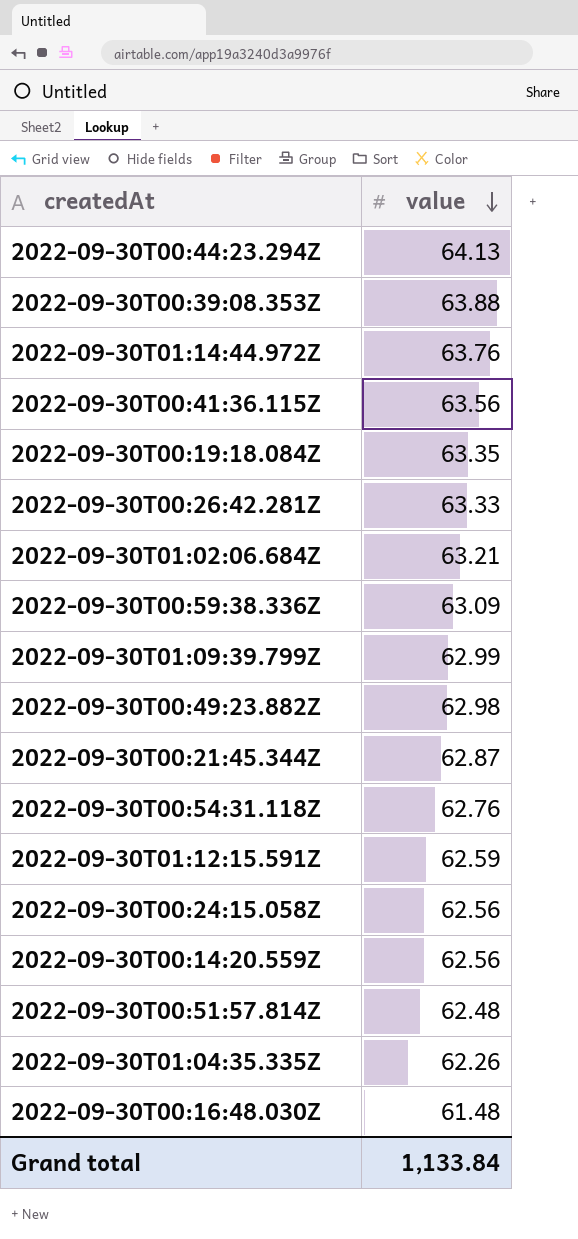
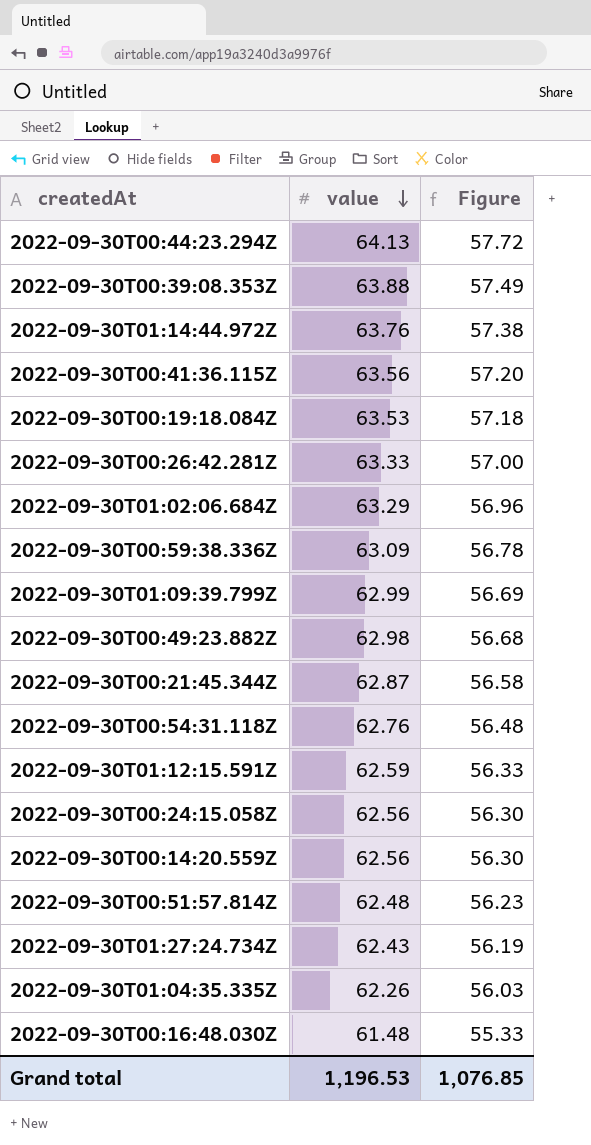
column Figure | formula: none -> [value] * 0.9
2022-09-30T00:19:18.084Z | value: 63.35 -> 63.53
2022-09-30T01:02:06.684Z | value: 63.21 -> 63.29
row 2022-09-30T01:27:24.734Z: none -> 62.43 | 56.19
Grand total | value: 1,133.84 -> 1,196.53

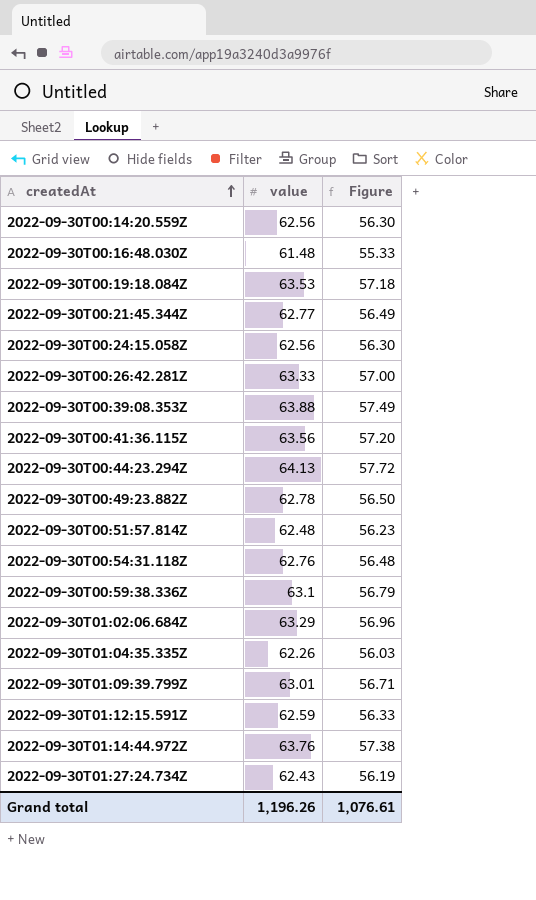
row order: value descending -> createdAt ascending
2022-09-30T00:21:45.344Z | value: 62.87 -> 62.77
2022-09-30T00:21:45.344Z | Figure: 56.58 -> 56.49
2022-09-30T00:49:23.882Z | value: 62.98 -> 62.78
2022-09-30T00:49:23.882Z | Figure: 56.68 -> 56.50
2022-09-30T00:59:38.336Z | value: 63.09 -> 63.1
2022-09-30T00:59:38.336Z | Figure: 56.78 -> 56.79
2022-09-30T01:09:39.799Z | value: 62.99 -> 63.01
2022-09-30T01:09:39.799Z | Figure: 56.69 -> 56.71
Grand total | value: 1,196.53 -> 1,196.26
Grand total | Figure: 1,076.85 -> 1,076.61

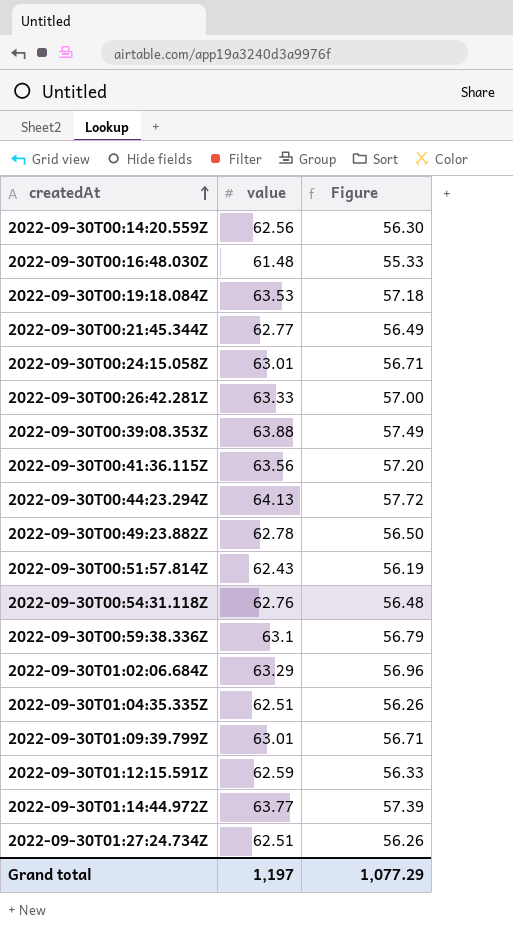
2022-09-30T00:24:15.058Z | value: 62.56 -> 63.01
2022-09-30T00:24:15.058Z | Figure: 56.30 -> 56.71
2022-09-30T00:51:57.814Z | value: 62.48 -> 62.43
2022-09-30T00:51:57.814Z | Figure: 56.23 -> 56.19
2022-09-30T01:04:35.335Z | value: 62.26 -> 62.51
2022-09-30T01:04:35.335Z | Figure: 56.03 -> 56.26
2022-09-30T01:14:44.972Z | value: 63.76 -> 63.77
2022-09-30T01:14:44.972Z | Figure: 57.38 -> 57.39
2022-09-30T01:27:24.734Z | value: 62.43 -> 62.51
2022-09-30T01:27:24.734Z | Figure: 56.19 -> 56.26
Grand total | value: 1,196.26 -> 1,197
Grand total | Figure: 1,076.61 -> 1,077.29

